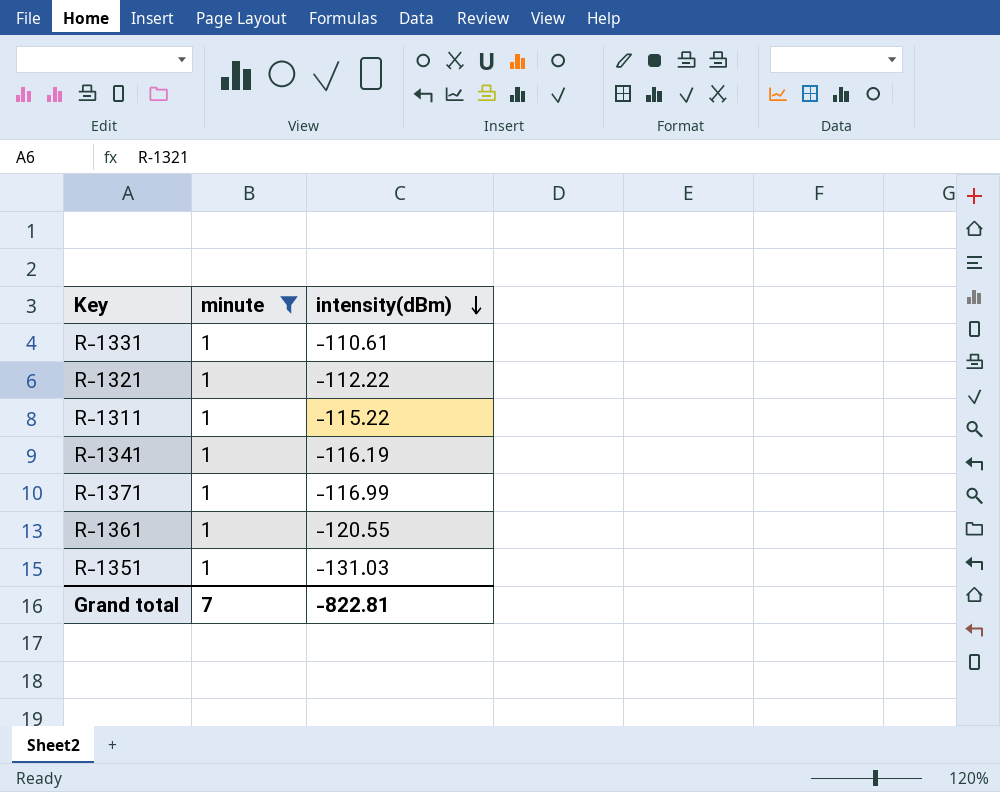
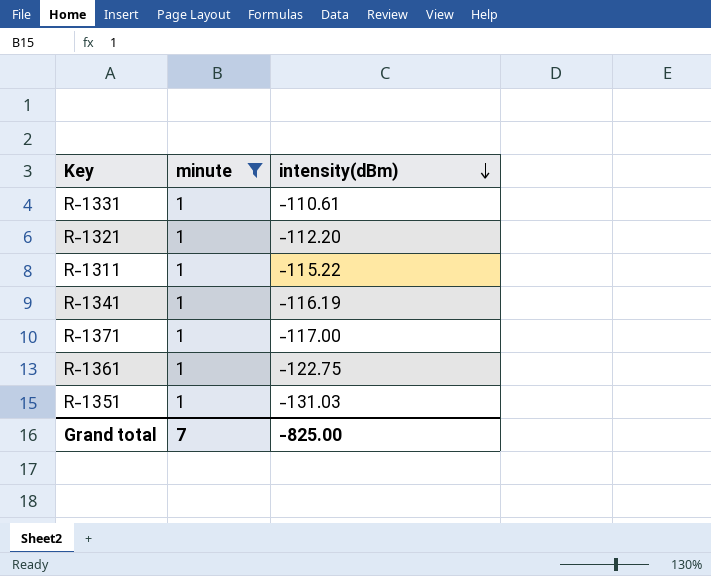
R-1321 | intensity(dBm): -112.22 -> -112.20
R-1371 | intensity(dBm): -116.99 -> -117.00
R-1361 | intensity(dBm): -120.55 -> -122.75
Grand total | intensity(dBm): -822.81 -> -825.00

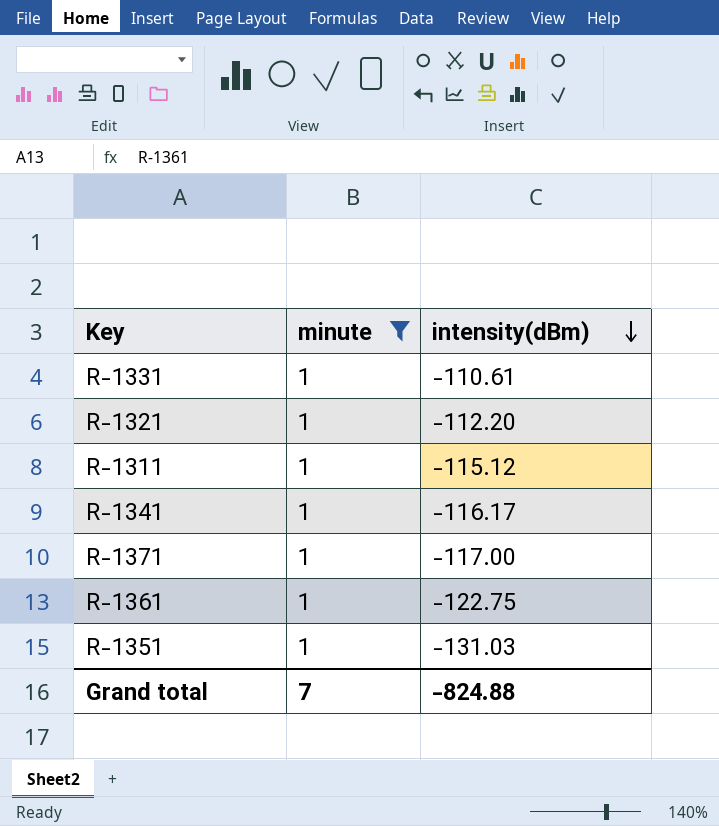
R-1311 | intensity(dBm): -115.22 -> -115.12
R-1341 | intensity(dBm): -116.19 -> -116.17
Grand total | intensity(dBm): -825.00 -> -824.88

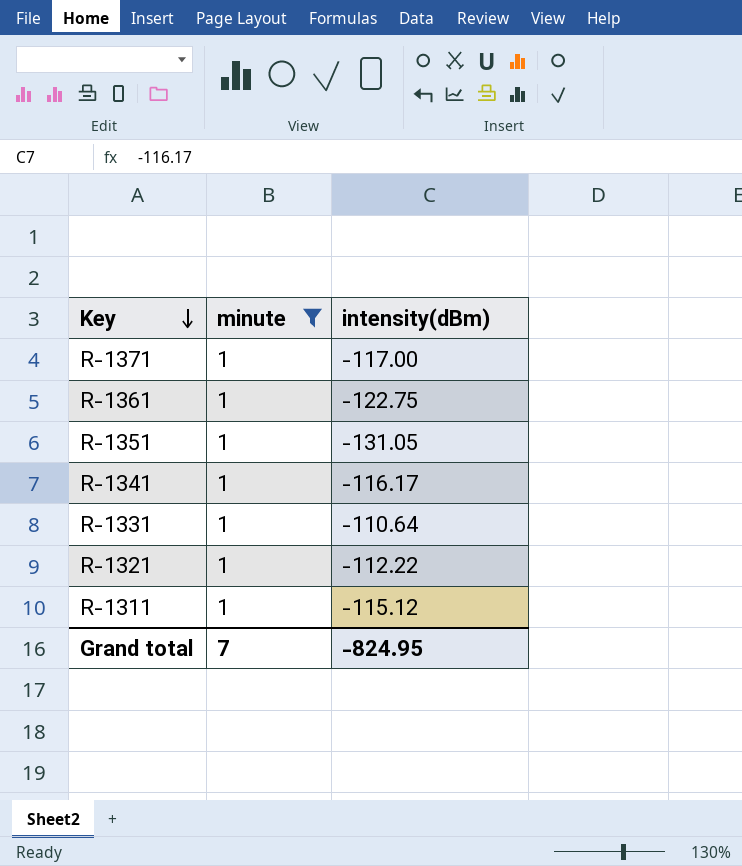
row order: intensity(dBm) descending -> Key descending
R-1351 | intensity(dBm): -131.03 -> -131.05
R-1331 | intensity(dBm): -110.61 -> -110.64
R-1321 | intensity(dBm): -112.20 -> -112.22
Grand total | intensity(dBm): -824.88 -> -824.95

